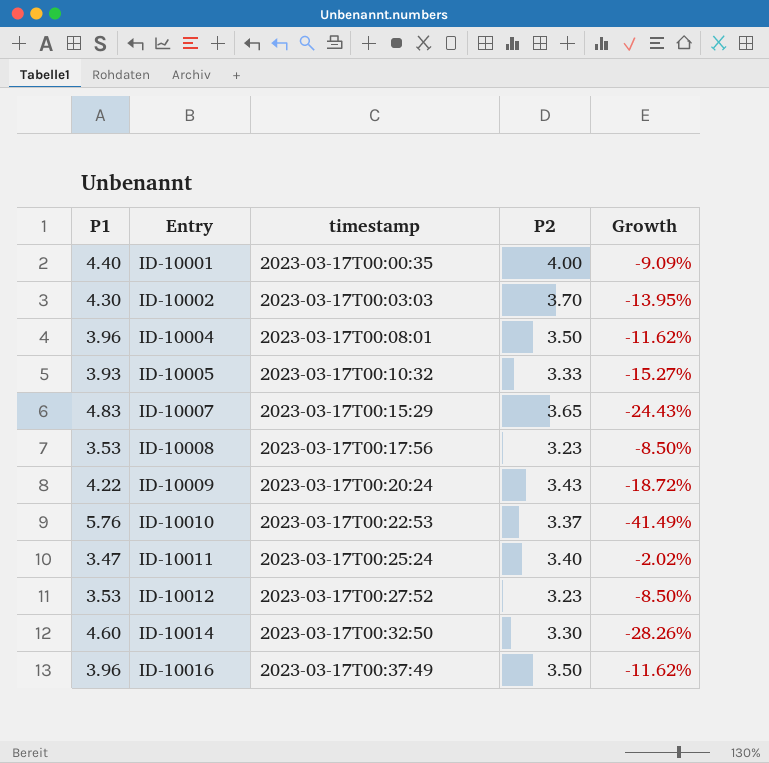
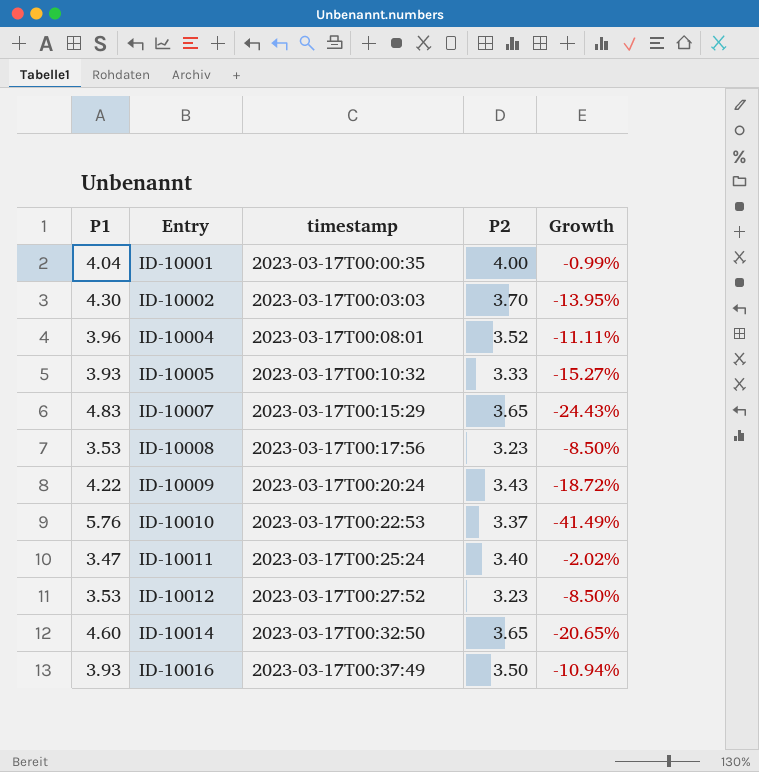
ID-10001 | P1: 4.40 -> 4.04
ID-10001 | Growth: -9.09% -> -0.99%
ID-10004 | P2: 3.50 -> 3.52
ID-10004 | Growth: -11.62% -> -11.11%
ID-10014 | P2: 3.30 -> 3.65
ID-10014 | Growth: -28.26% -> -20.65%
ID-10016 | P1: 3.96 -> 3.93
ID-10016 | Growth: -11.62% -> -10.94%

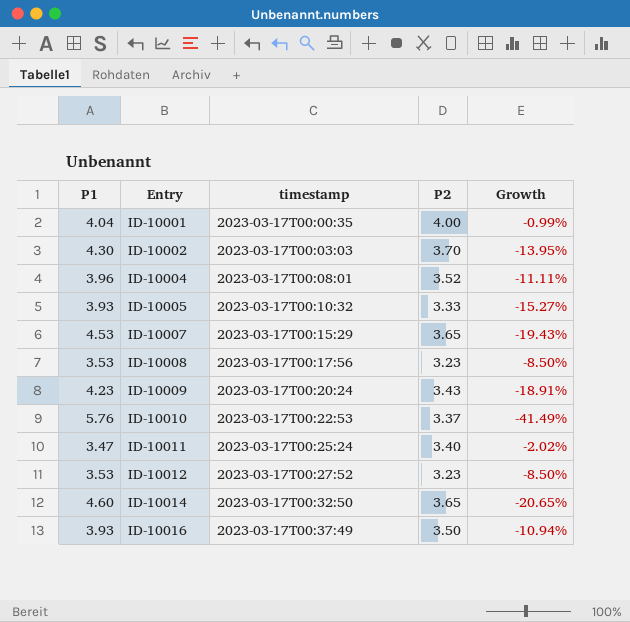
ID-10007 | P1: 4.83 -> 4.53
ID-10007 | Growth: -24.43% -> -19.43%
ID-10009 | P1: 4.22 -> 4.23
ID-10009 | Growth: -18.72% -> -18.91%

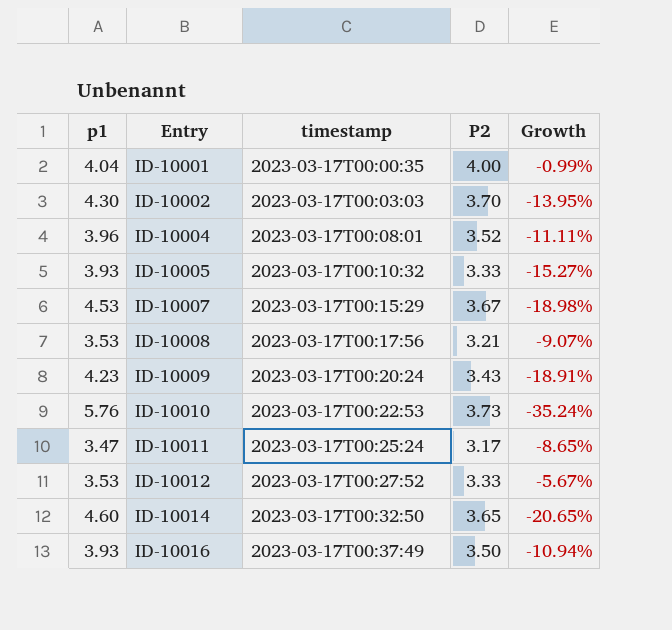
column name: P1 -> p1
ID-10007 | P2: 3.65 -> 3.67
ID-10007 | Growth: -19.43% -> -18.98%
ID-10008 | P2: 3.23 -> 3.21
ID-10008 | Growth: -8.50% -> -9.07%
ID-10010 | P2: 3.37 -> 3.73
ID-10010 | Growth: -41.49% -> -35.24%
ID-10011 | P2: 3.40 -> 3.17
ID-10011 | Growth: -2.02% -> -8.65%
ID-10012 | P2: 3.23 -> 3.33
ID-10012 | Growth: -8.50% -> -5.67%

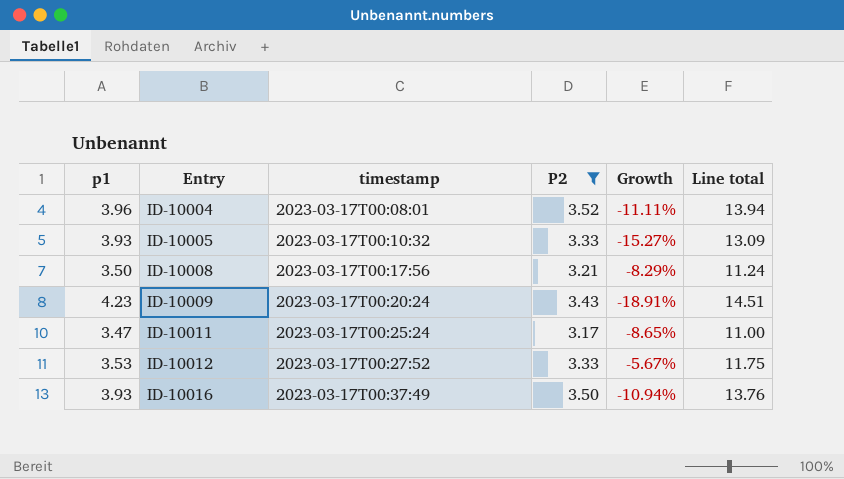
filter: none -> P2 <= 3.52
column Line total | formula: none -> [p1] * [P2]
ID-10008 | p1: 3.53 -> 3.50
ID-10008 | Growth: -9.07% -> -8.29%

